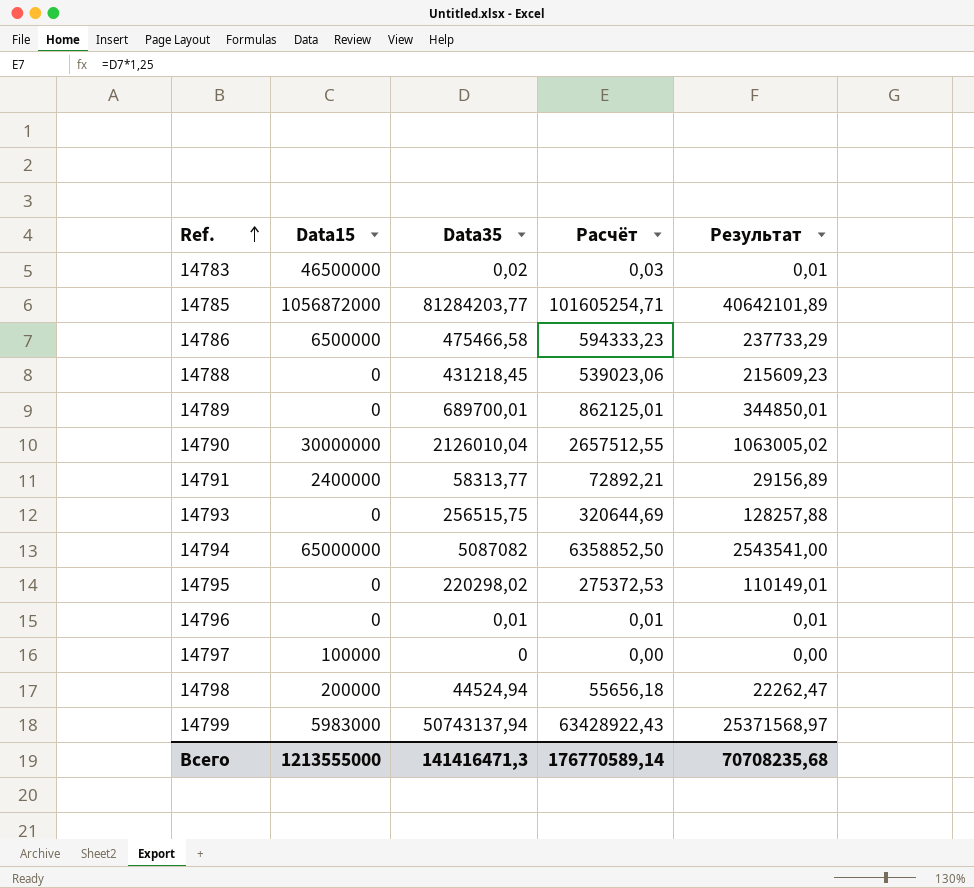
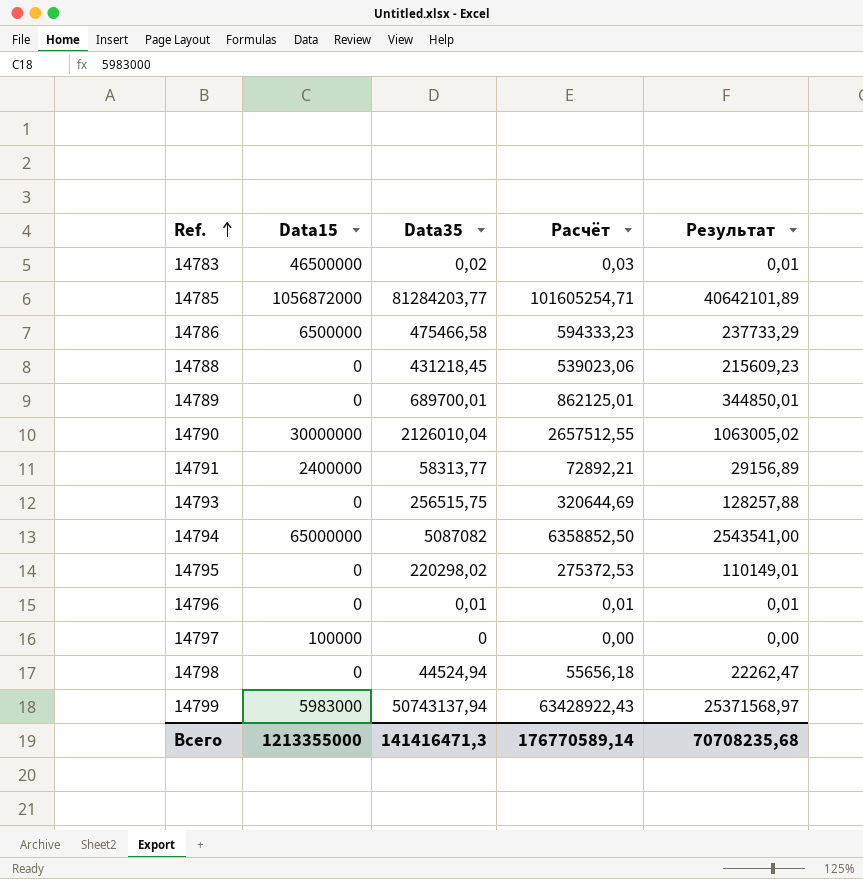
14798 | Data15: 200000 -> 0
Всего | Data15: 1213555000 -> 1213355000

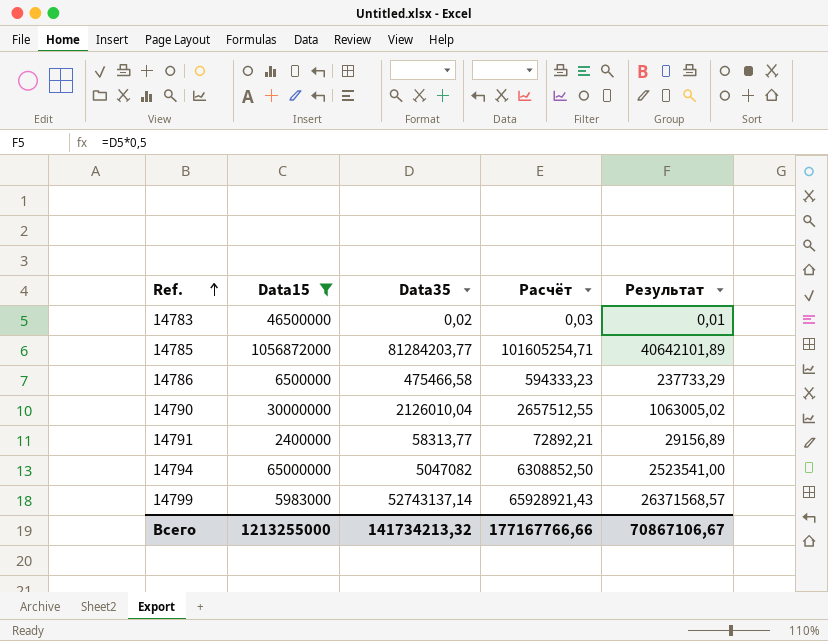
filter: none -> Data15 >= 2400000
14794 | Data35: 5087082 -> 5047082
14794 | Расчёт: 6358852,50 -> 6308852,50
14794 | Результат: 2543541,00 -> 2523541,00
14799 | Data35: 50743137,94 -> 52743137,14
14799 | Расчёт: 63428922,43 -> 65928921,43
14799 | Результат: 25371568,97 -> 26371568,57
Всего | Data15: 1213355000 -> 1213255000
Всего | Data35: 141416471,3 -> 141734213,32
Всего | Расчёт: 176770589,14 -> 177167766,66
Всего | Результат: 70708235,68 -> 70867106,67

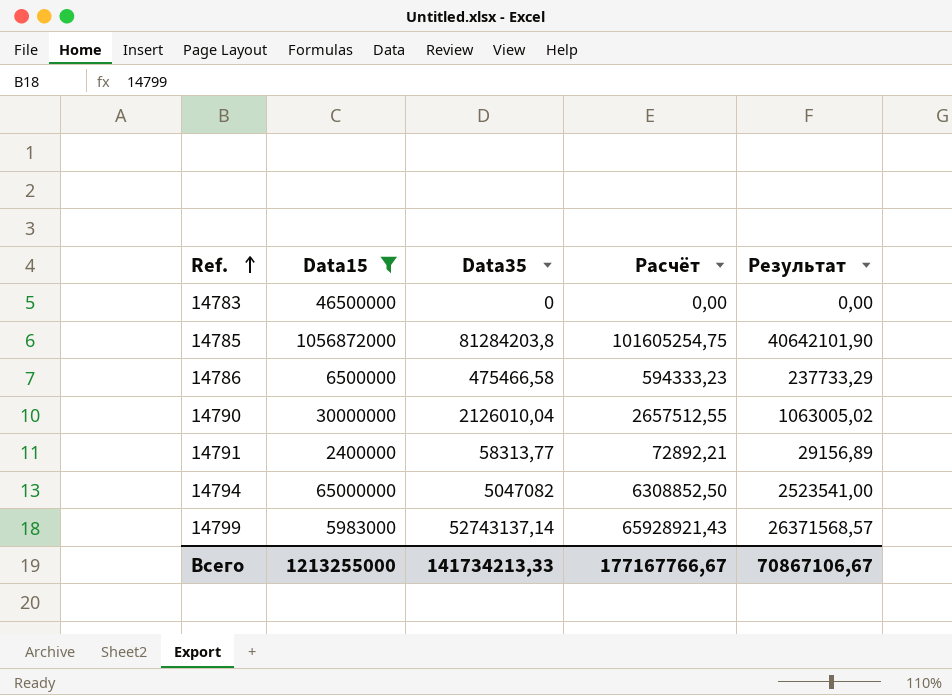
14783 | Data35: 0,02 -> 0
14783 | Расчёт: 0,03 -> 0,00
14783 | Результат: 0,01 -> 0,00
14785 | Data35: 81284203,77 -> 81284203,8
14785 | Расчёт: 101605254,71 -> 101605254,75
14785 | Результат: 40642101,89 -> 40642101,90
Всего | Data35: 141734213,32 -> 141734213,33
Всего | Расчёт: 177167766,66 -> 177167766,67

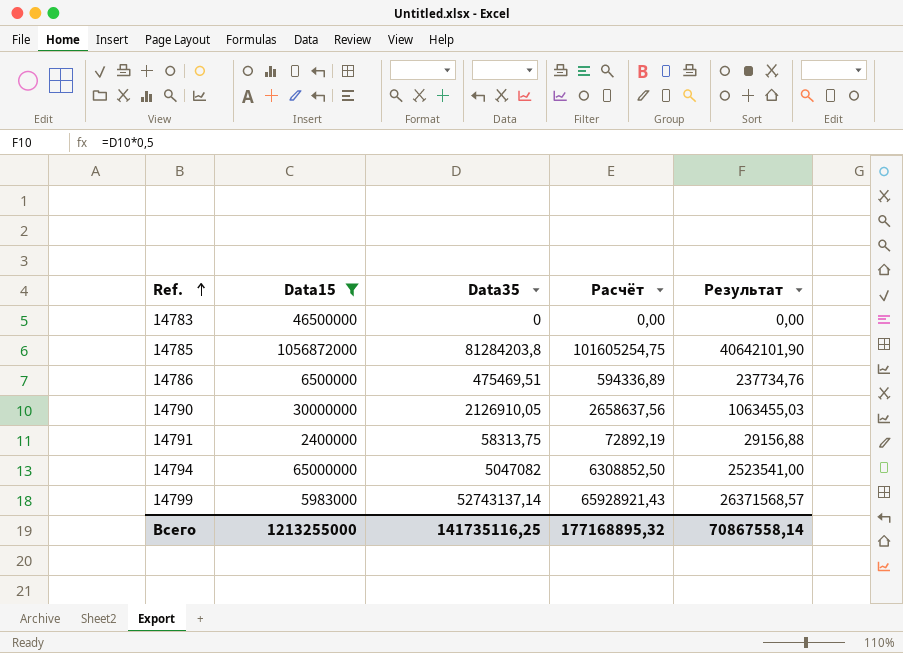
14786 | Data35: 475466,58 -> 475469,51
14786 | Расчёт: 594333,23 -> 594336,89
14786 | Результат: 237733,29 -> 237734,76
14790 | Data35: 2126010,04 -> 2126910,05
14790 | Расчёт: 2657512,55 -> 2658637,56
14790 | Результат: 1063005,02 -> 1063455,03
14791 | Data35: 58313,77 -> 58313,75
14791 | Расчёт: 72892,21 -> 72892,19
14791 | Результат: 29156,89 -> 29156,88
Всего | Data35: 141734213,33 -> 141735116,25
Всего | Расчёт: 177167766,67 -> 177168895,32
Всего | Результат: 70867106,67 -> 70867558,14

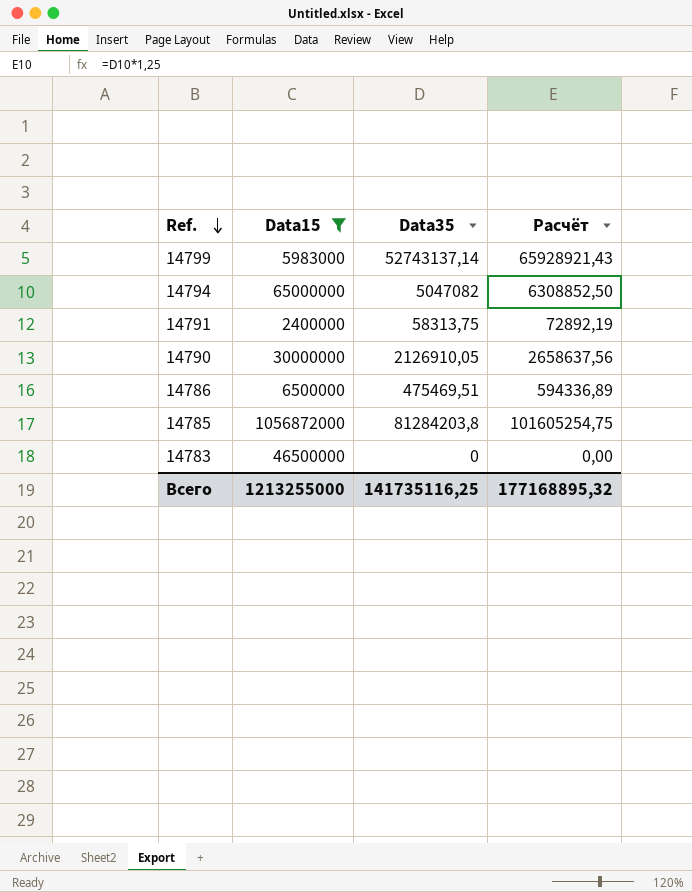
row order: Ref. ascending -> Ref. descending
column Результат | formula: [Data35] * 0,5 -> none

